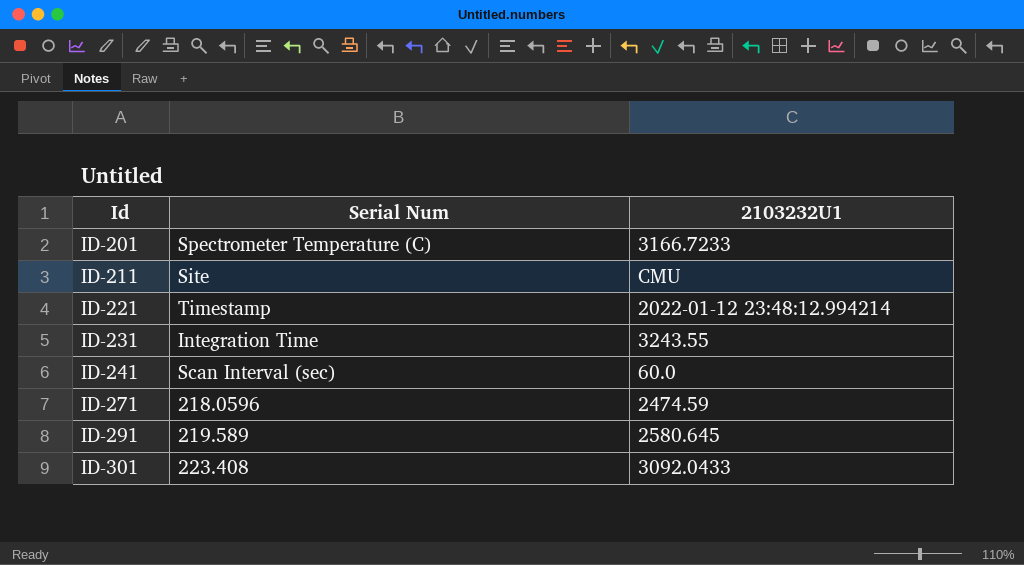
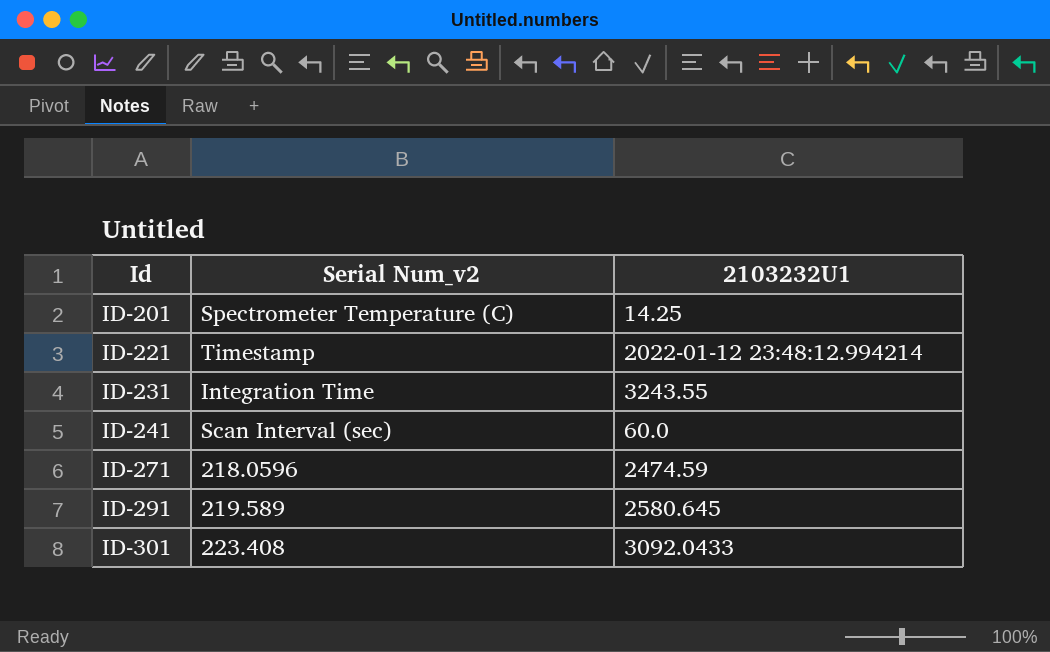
column name: Serial Num -> Serial Num_v2
row ID-211: Site | CMU -> none
ID-201 | 2103232U1: 3166.7233 -> 14.25

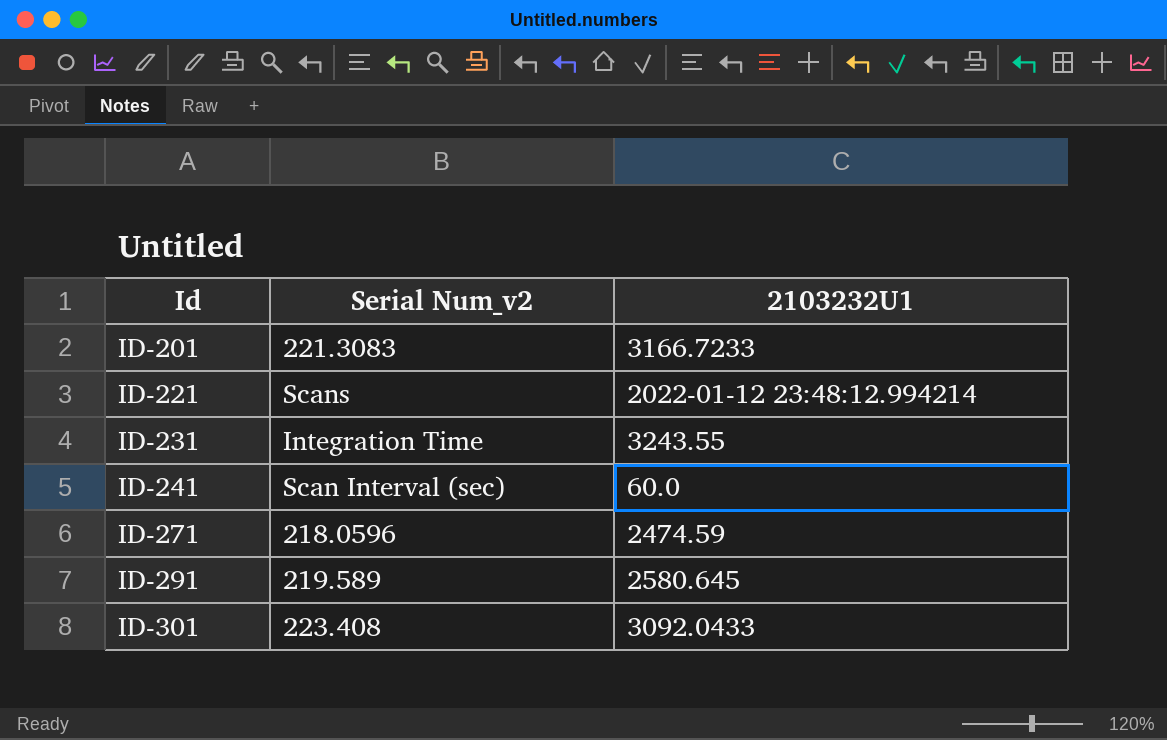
ID-201 | Serial Num_v2: Spectrometer Temperature (C) -> 221.3083
ID-201 | 2103232U1: 14.25 -> 3166.7233
ID-221 | Serial Num_v2: Timestamp -> Scans

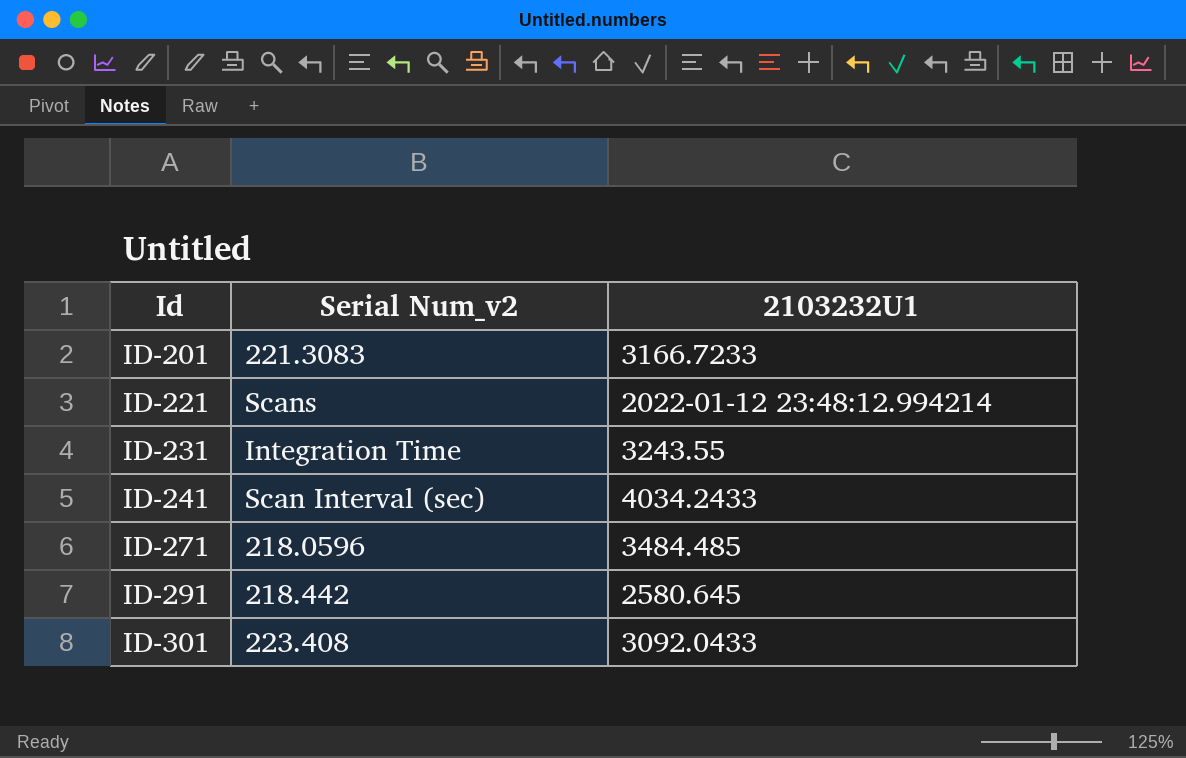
ID-241 | 2103232U1: 60.0 -> 4034.2433
ID-271 | 2103232U1: 2474.59 -> 3484.485
ID-291 | Serial Num_v2: 219.589 -> 218.442

